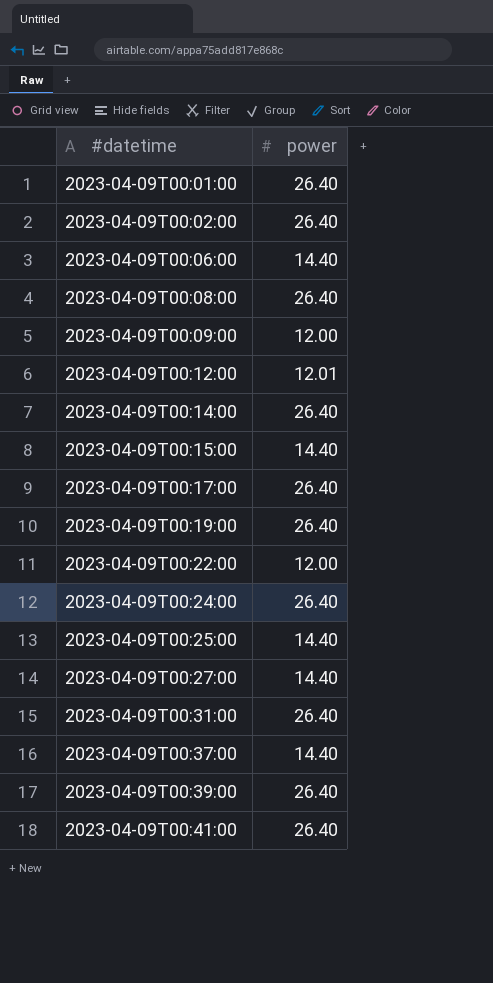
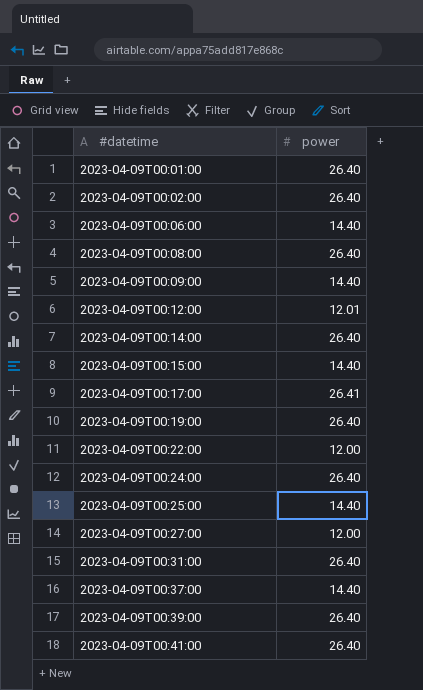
2023-04-09T00:09:00 | power: 12.00 -> 14.40
2023-04-09T00:17:00 | power: 26.40 -> 26.41
2023-04-09T00:27:00 | power: 14.40 -> 12.00

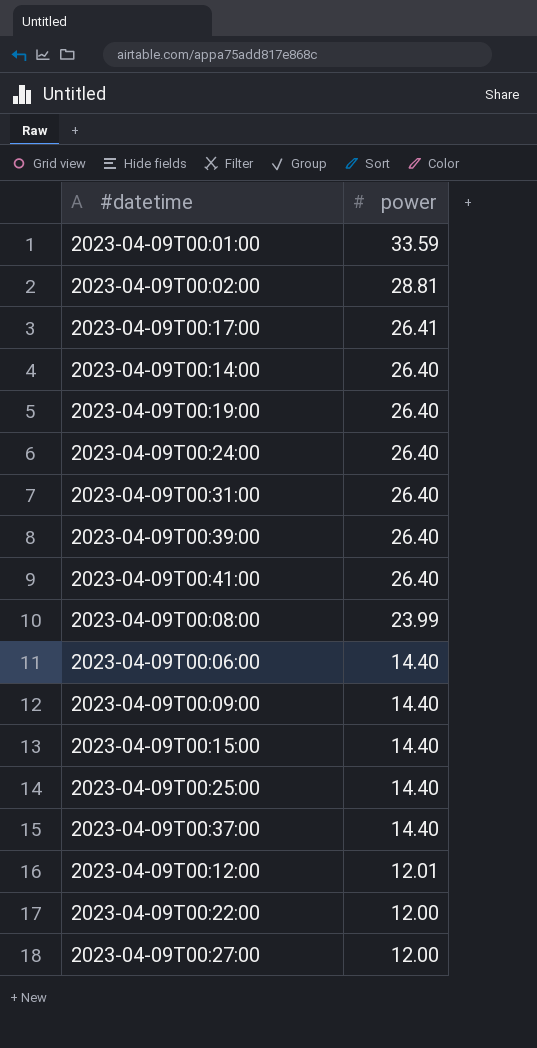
row order: #datetime ascending -> power descending
2023-04-09T00:01:00 | power: 26.40 -> 33.59
2023-04-09T00:02:00 | power: 26.40 -> 28.81
2023-04-09T00:08:00 | power: 26.40 -> 23.99

